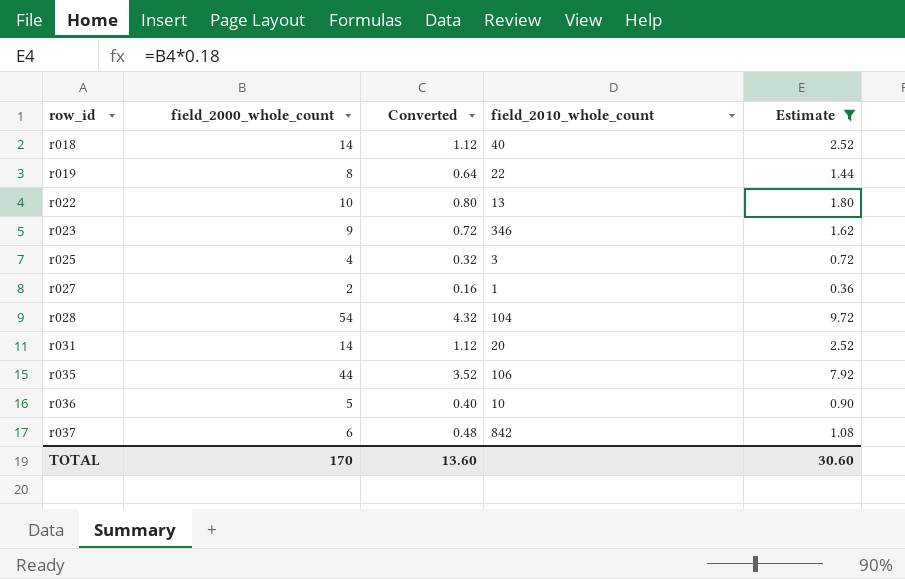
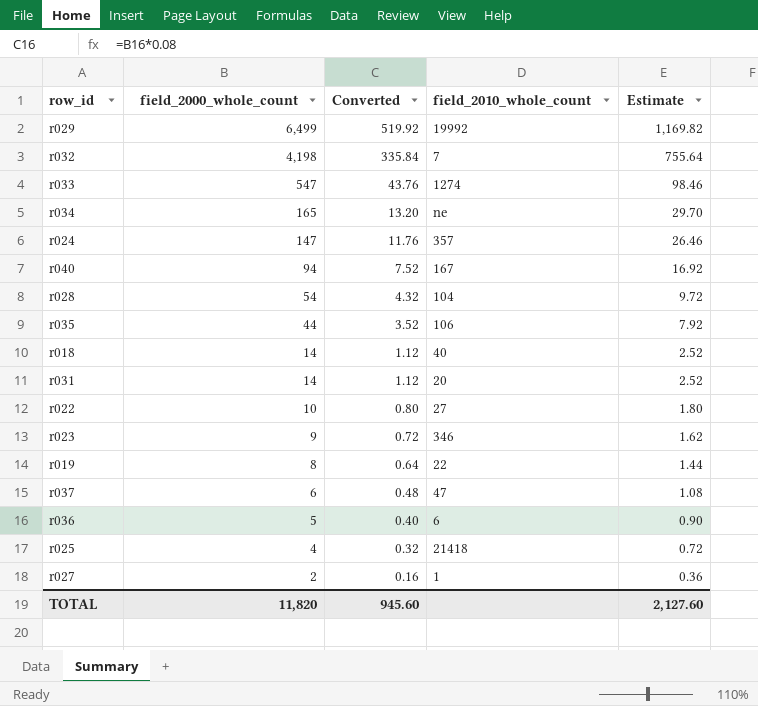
filter: Estimate <= 9.72 -> none
row order: row_id ascending -> field_2000_whole_count descending
r022 | field_2010_whole_count: 13 -> 27
r037 | field_2010_whole_count: 842 -> 47
r036 | field_2010_whole_count: 10 -> 6
r025 | field_2010_whole_count: 3 -> 21418
TOTAL | field_2000_whole_count: 170 -> 11,820
TOTAL | Converted: 13.60 -> 945.60
TOTAL | Estimate: 30.60 -> 2,127.60

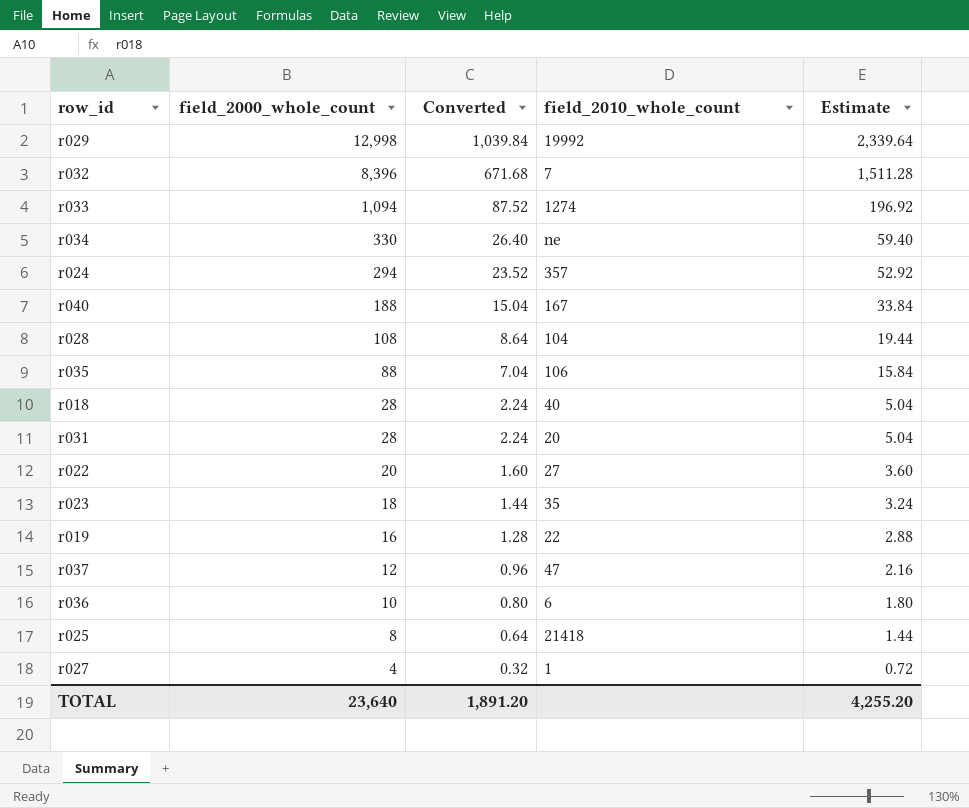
r029 | field_2000_whole_count: 6,499 -> 12,998
r029 | Converted: 519.92 -> 1,039.84
r029 | Estimate: 1,169.82 -> 2,339.64
r032 | field_2000_whole_count: 4,198 -> 8,396
r032 | Converted: 335.84 -> 671.68
r032 | Estimate: 755.64 -> 1,511.28
r033 | field_2000_whole_count: 547 -> 1,094
r033 | Converted: 43.76 -> 87.52
r033 | Estimate: 98.46 -> 196.92
r034 | field_2000_whole_count: 165 -> 330
r034 | Converted: 13.20 -> 26.40
r034 | Estimate: 29.70 -> 59.40
r024 | field_2000_whole_count: 147 -> 294
r024 | Converted: 11.76 -> 23.52
r024 | Estimate: 26.46 -> 52.92
r040 | field_2000_whole_count: 94 -> 188
r040 | Converted: 7.52 -> 15.04
r040 | Estimate: 16.92 -> 33.84
r028 | field_2000_whole_count: 54 -> 108
r028 | Converted: 4.32 -> 8.64
r028 | Estimate: 9.72 -> 19.44
r035 | field_2000_whole_count: 44 -> 88
r035 | Converted: 3.52 -> 7.04
r035 | Estimate: 7.92 -> 15.84
r018 | field_2000_whole_count: 14 -> 28
r018 | Converted: 1.12 -> 2.24
r018 | Estimate: 2.52 -> 5.04
r031 | field_2000_whole_count: 14 -> 28
r031 | Converted: 1.12 -> 2.24
r031 | Estimate: 2.52 -> 5.04
r022 | field_2000_whole_count: 10 -> 20
r022 | Converted: 0.80 -> 1.60
r022 | Estimate: 1.80 -> 3.60
r023 | field_2000_whole_count: 9 -> 18
r023 | Converted: 0.72 -> 1.44
r023 | field_2010_whole_count: 346 -> 35
r023 | Estimate: 1.62 -> 3.24
r019 | field_2000_whole_count: 8 -> 16
r019 | Converted: 0.64 -> 1.28
r019 | Estimate: 1.44 -> 2.88
r037 | field_2000_whole_count: 6 -> 12
r037 | Converted: 0.48 -> 0.96
r037 | Estimate: 1.08 -> 2.16
r036 | field_2000_whole_count: 5 -> 10
r036 | Converted: 0.40 -> 0.80
r036 | Estimate: 0.90 -> 1.80
r025 | field_2000_whole_count: 4 -> 8
r025 | Converted: 0.32 -> 0.64
r025 | Estimate: 0.72 -> 1.44
r027 | field_2000_whole_count: 2 -> 4
r027 | Converted: 0.16 -> 0.32
r027 | Estimate: 0.36 -> 0.72
TOTAL | field_2000_whole_count: 11,820 -> 23,640
TOTAL | Converted: 945.60 -> 1,891.20
TOTAL | Estimate: 2,127.60 -> 4,255.20

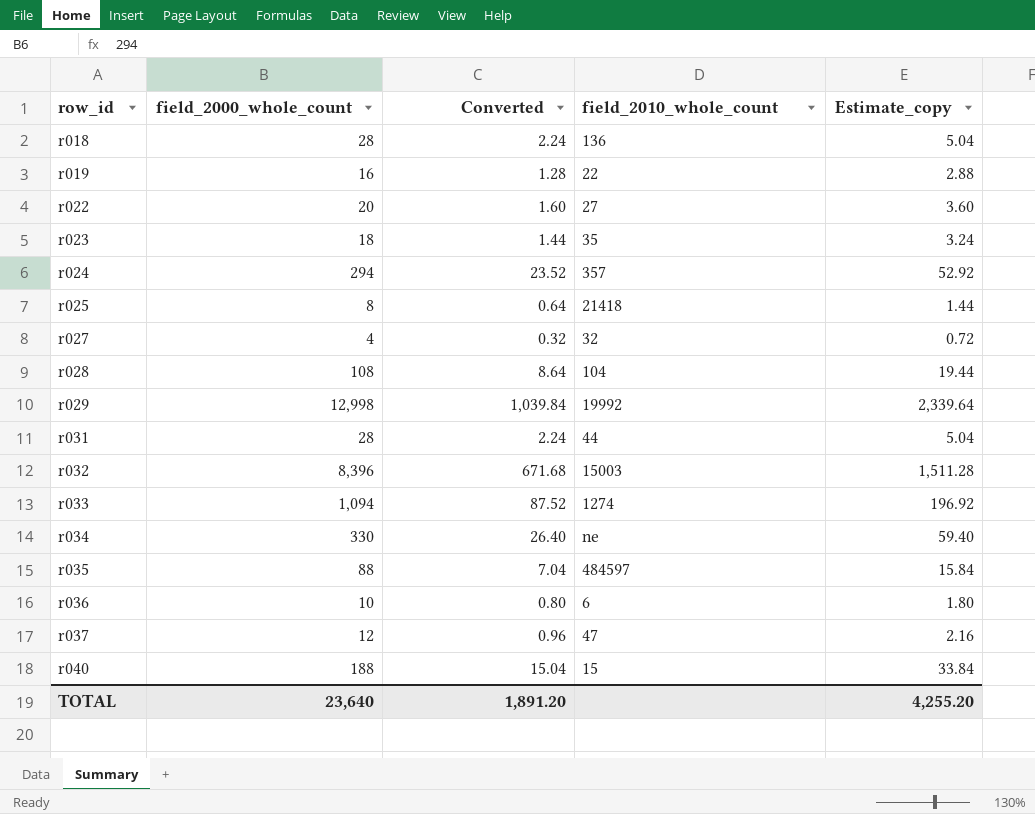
row order: field_2000_whole_count descending -> row_id ascending
column name: Estimate -> Estimate_copy
r018 | field_2010_whole_count: 40 -> 136
r027 | field_2010_whole_count: 1 -> 32
r031 | field_2010_whole_count: 20 -> 44
r032 | field_2010_whole_count: 7 -> 15003
r035 | field_2010_whole_count: 106 -> 484597
r040 | field_2010_whole_count: 167 -> 15

